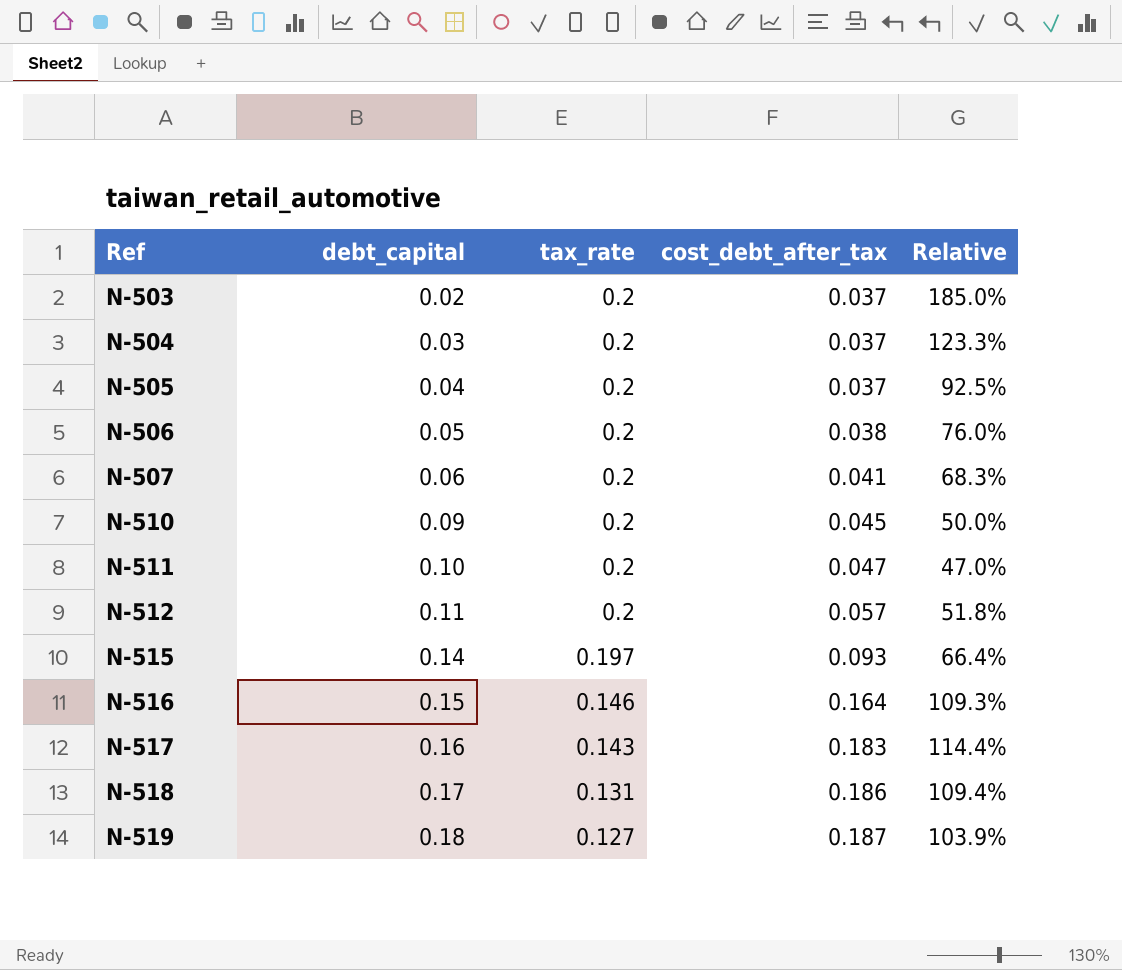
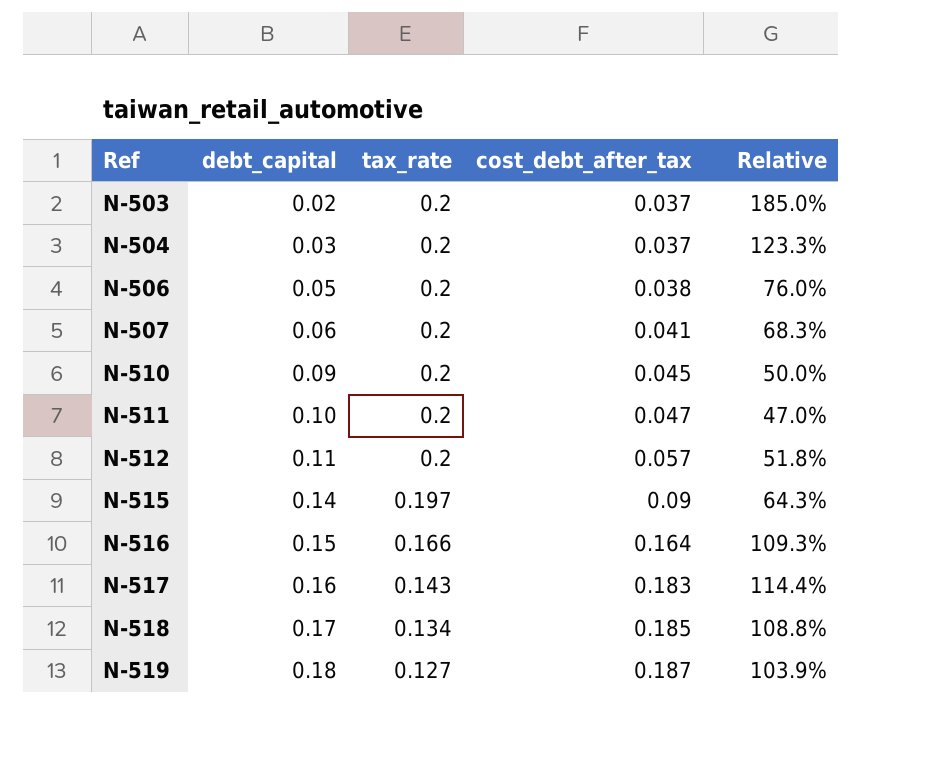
row N-505: 0.04 | 0.2 | 0.037 | 92.5% -> none
N-515 | cost_debt_after_tax: 0.093 -> 0.09
N-515 | Relative: 66.4% -> 64.3%
N-516 | tax_rate: 0.146 -> 0.166
N-518 | tax_rate: 0.131 -> 0.134
N-518 | cost_debt_after_tax: 0.186 -> 0.185
N-518 | Relative: 109.4% -> 108.8%

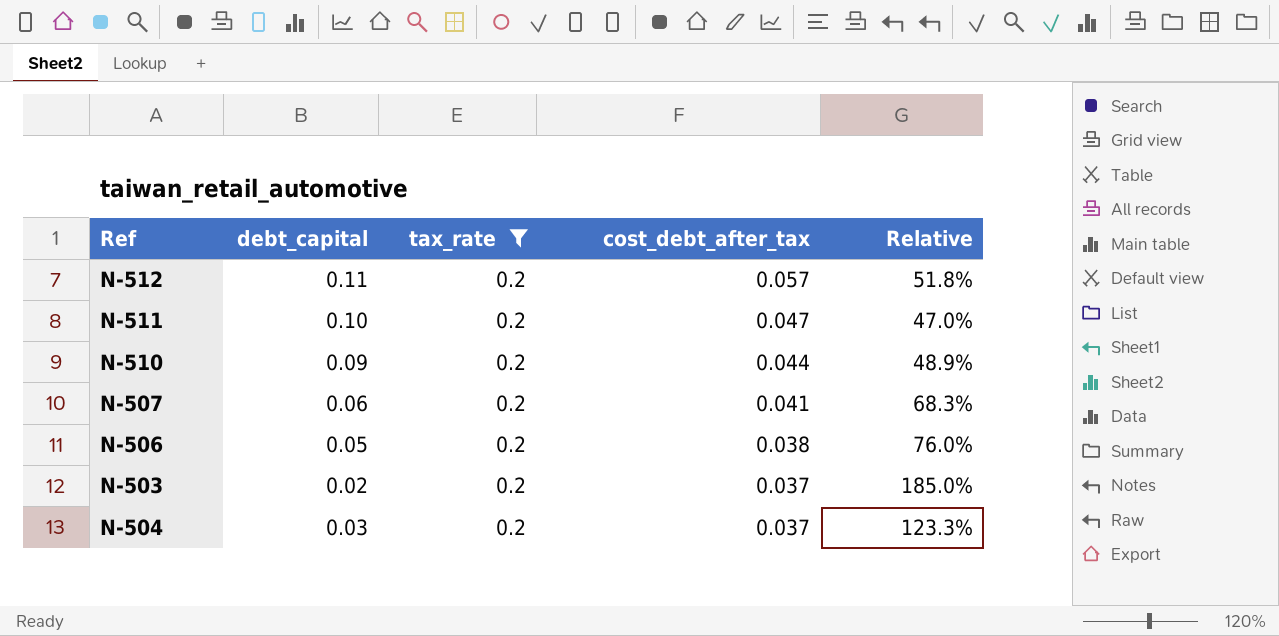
filter: none -> tax_rate = 0.2
row order: Ref ascending -> cost_debt_after_tax descending
N-510 | cost_debt_after_tax: 0.045 -> 0.044
N-510 | Relative: 50.0% -> 48.9%

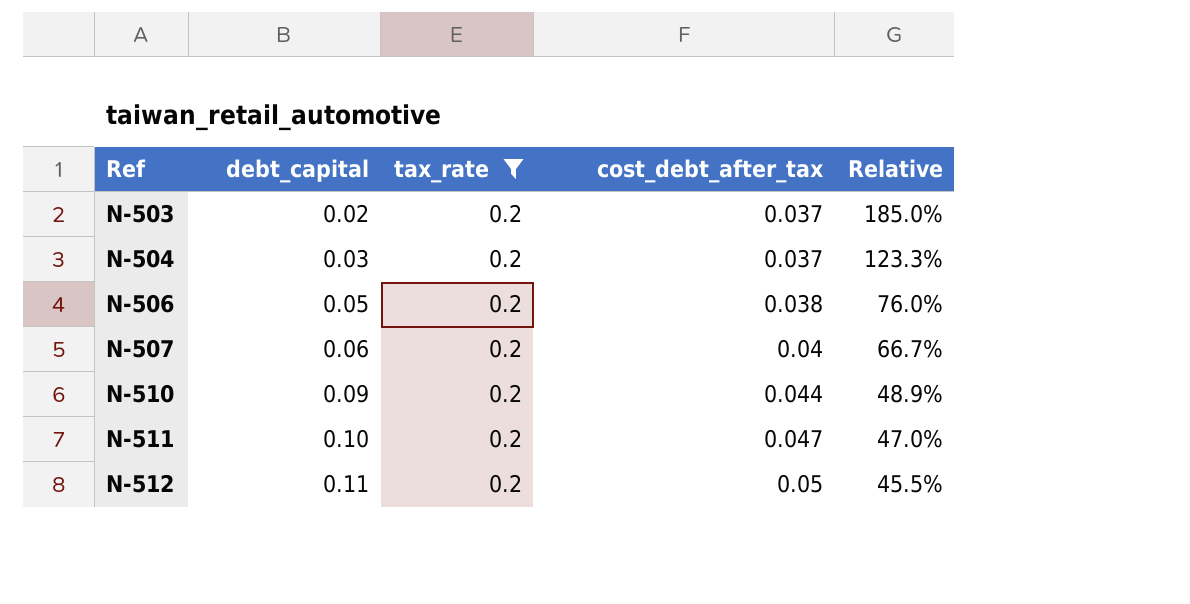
row order: cost_debt_after_tax descending -> Ref ascending
N-507 | cost_debt_after_tax: 0.041 -> 0.04
N-507 | Relative: 68.3% -> 66.7%
N-512 | cost_debt_after_tax: 0.057 -> 0.05
N-512 | Relative: 51.8% -> 45.5%

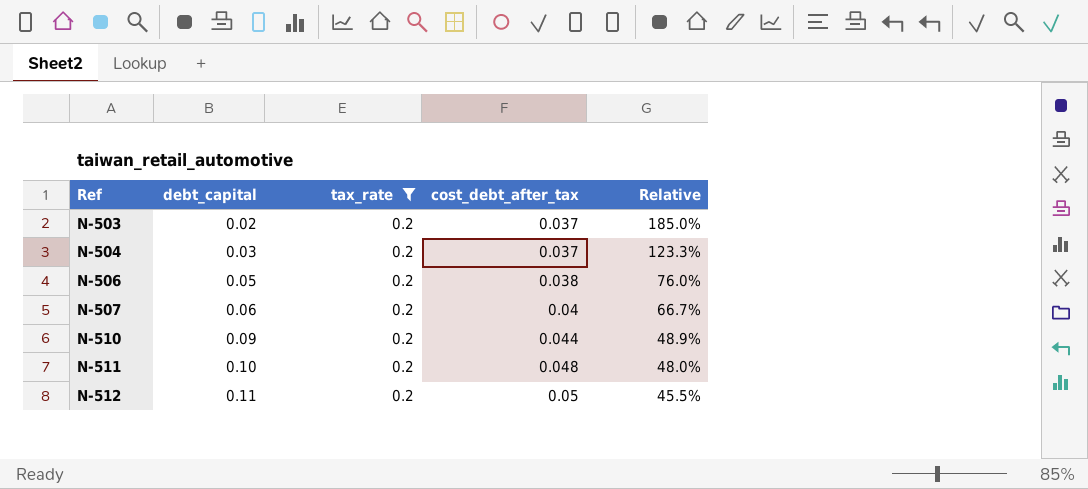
N-511 | cost_debt_after_tax: 0.047 -> 0.048
N-511 | Relative: 47.0% -> 48.0%

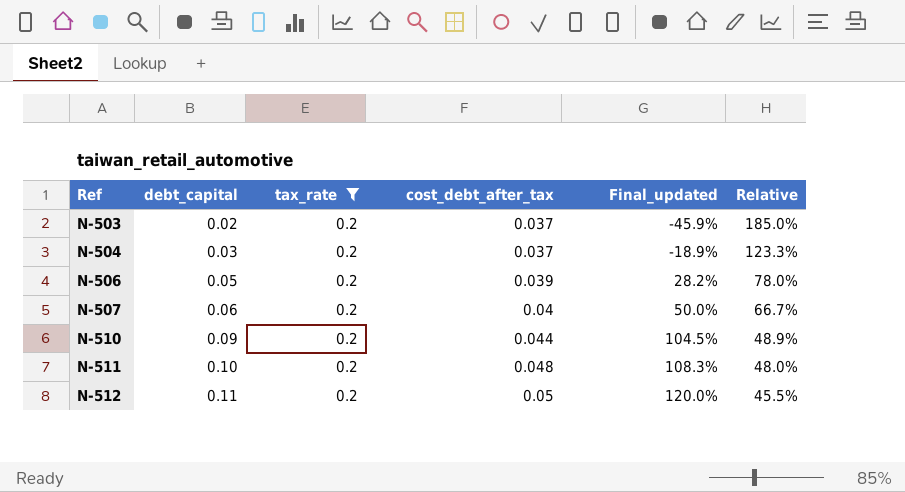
column Final_updated | formula: none -> ([debt_capital] - [cost_debt_after_tax]) / [cost_debt_after_tax]
N-506 | cost_debt_after_tax: 0.038 -> 0.039
N-506 | Relative: 76.0% -> 78.0%

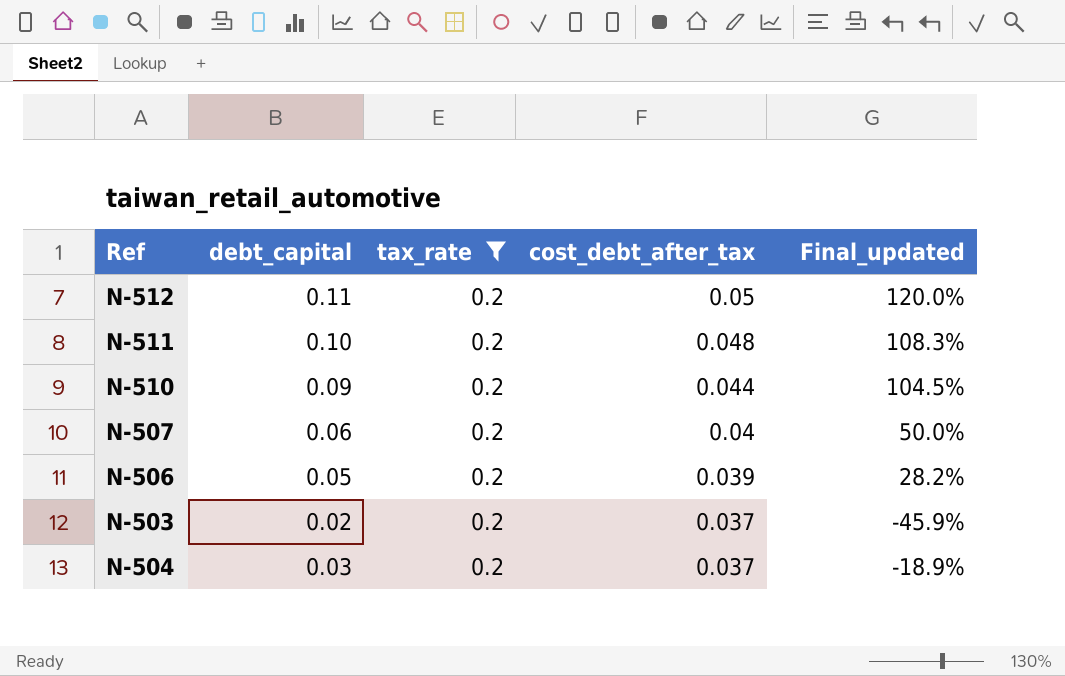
row order: Ref ascending -> cost_debt_after_tax descending
column Relative | formula: [cost_debt_after_tax] / [debt_capital] -> none

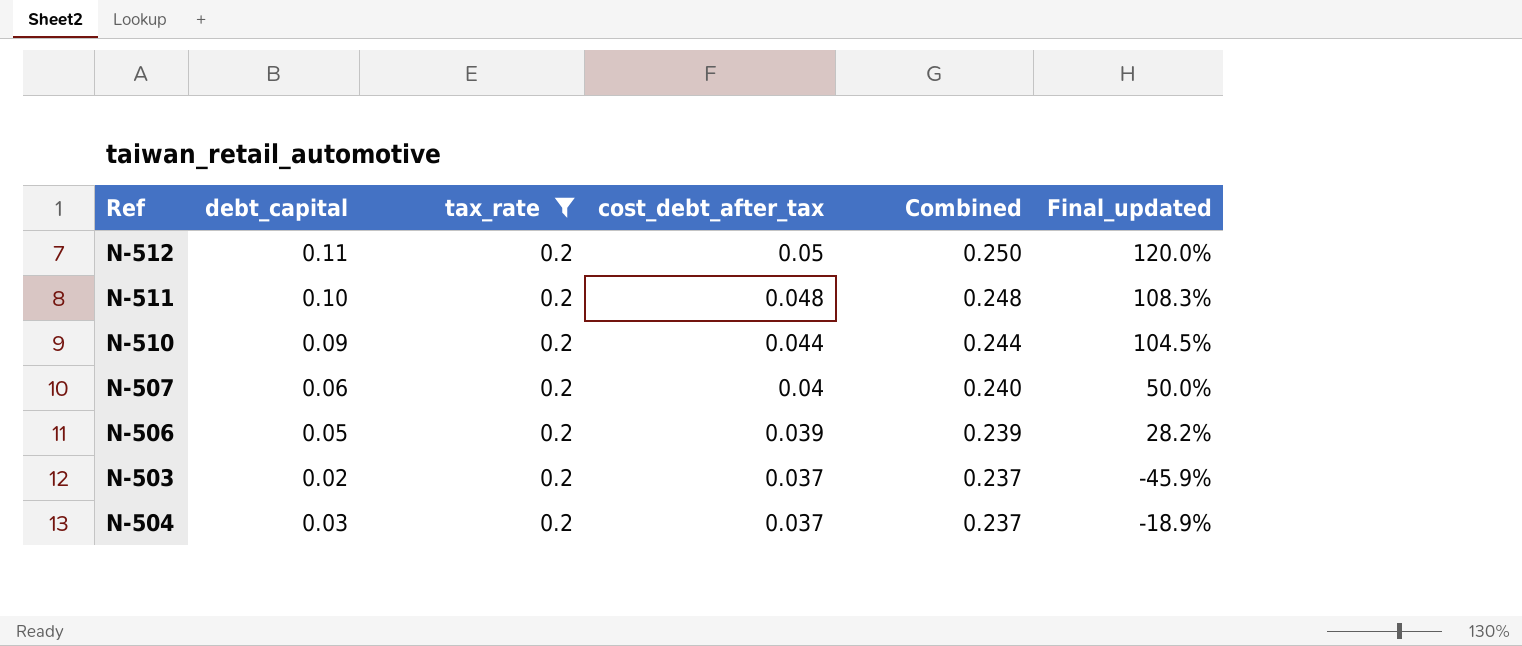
column Combined | formula: none -> [tax_rate] + [cost_debt_after_tax]

